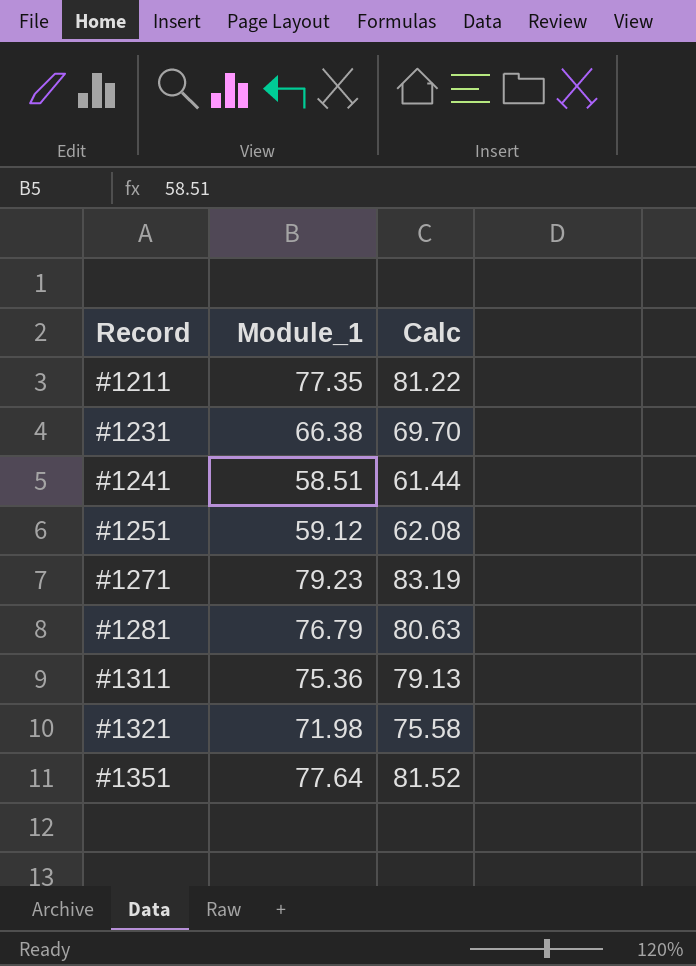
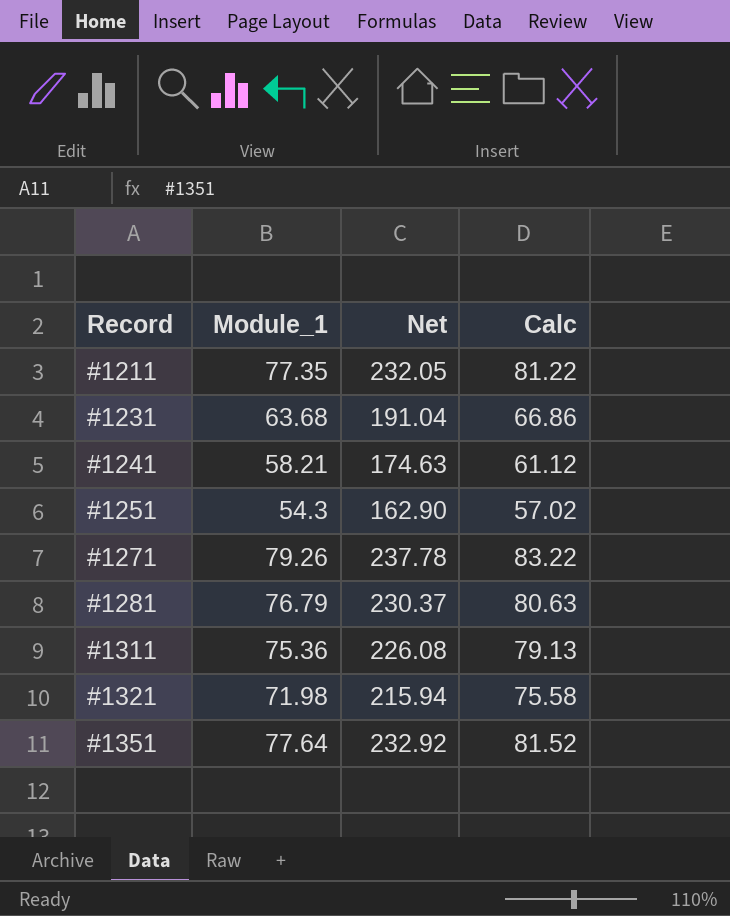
column Net | formula: none -> [Module_1] * 3
#1231 | Module_1: 66.38 -> 63.68
#1231 | Calc: 69.70 -> 66.86
#1241 | Module_1: 58.51 -> 58.21
#1241 | Calc: 61.44 -> 61.12
#1251 | Module_1: 59.12 -> 54.3
#1251 | Calc: 62.08 -> 57.02
#1271 | Module_1: 79.23 -> 79.26
#1271 | Calc: 83.19 -> 83.22

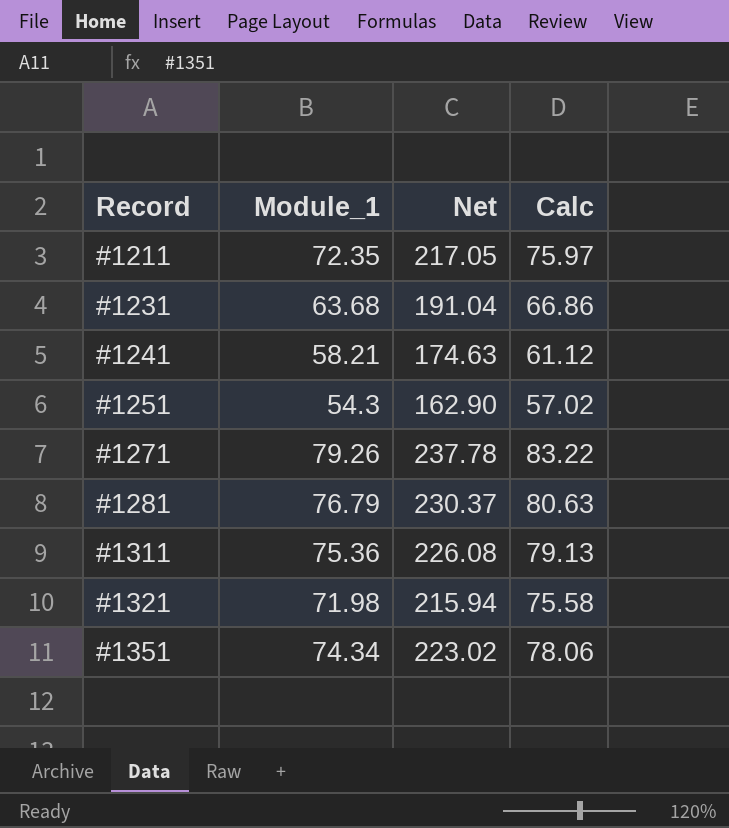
#1211 | Module_1: 77.35 -> 72.35
#1211 | Net: 232.05 -> 217.05
#1211 | Calc: 81.22 -> 75.97
#1351 | Module_1: 77.64 -> 74.34
#1351 | Net: 232.92 -> 223.02
#1351 | Calc: 81.52 -> 78.06

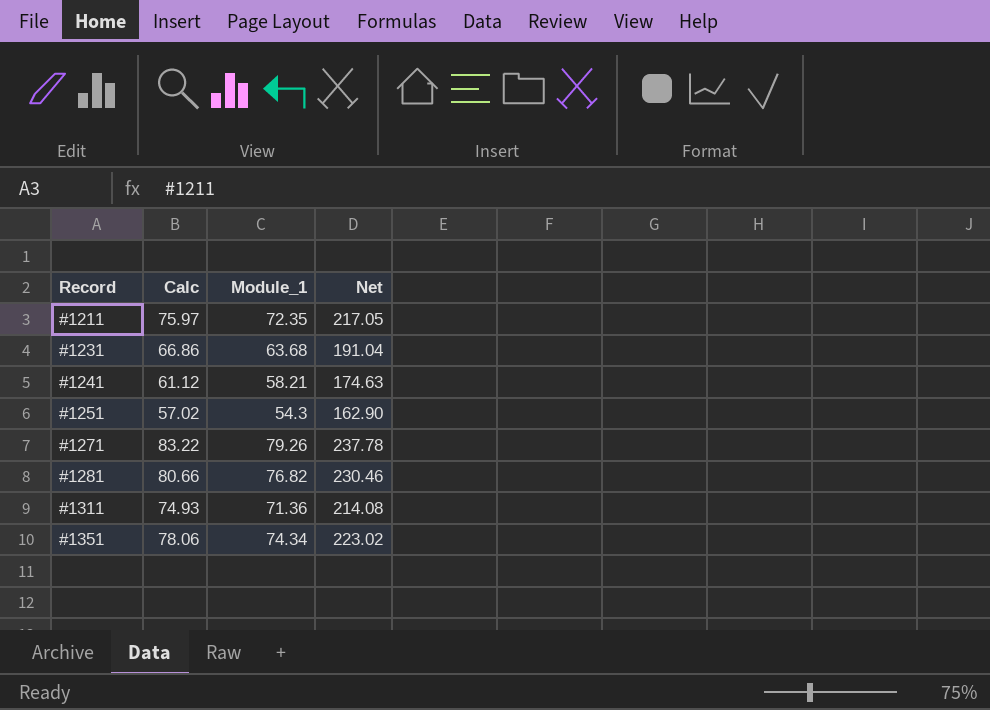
column Calc | position: 4 -> 2
row #1321: 71.98 | 215.94 | 75.58 -> none
#1281 | Calc: 80.63 -> 80.66
#1281 | Module_1: 76.79 -> 76.82
#1281 | Net: 230.37 -> 230.46
#1311 | Calc: 79.13 -> 74.93
#1311 | Module_1: 75.36 -> 71.36
#1311 | Net: 226.08 -> 214.08

